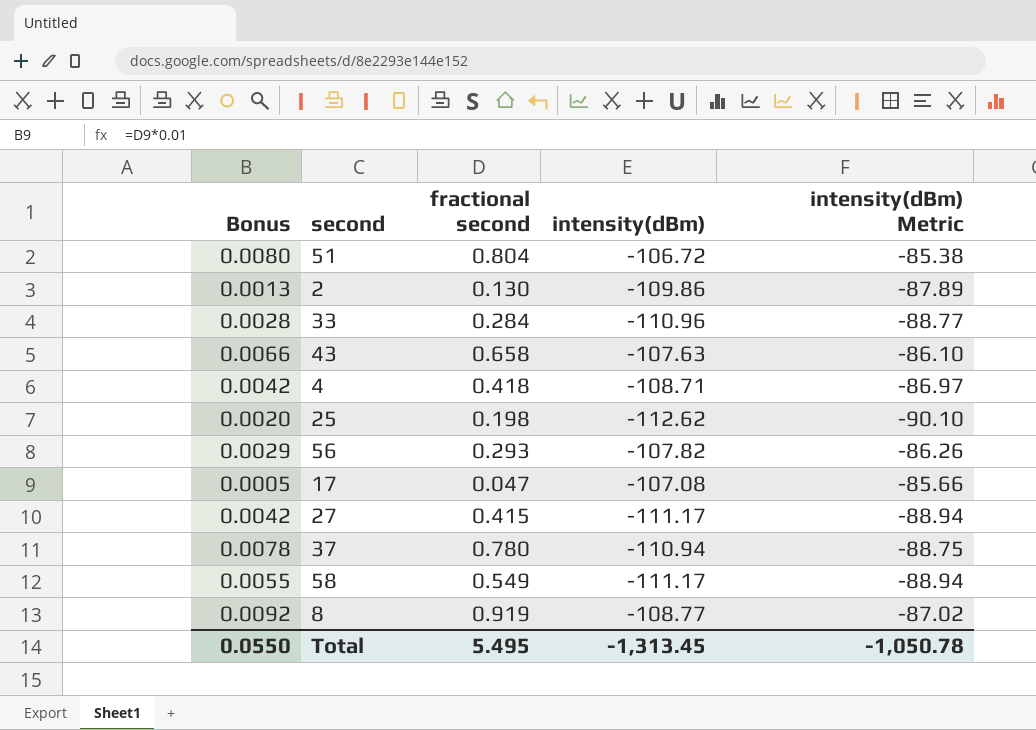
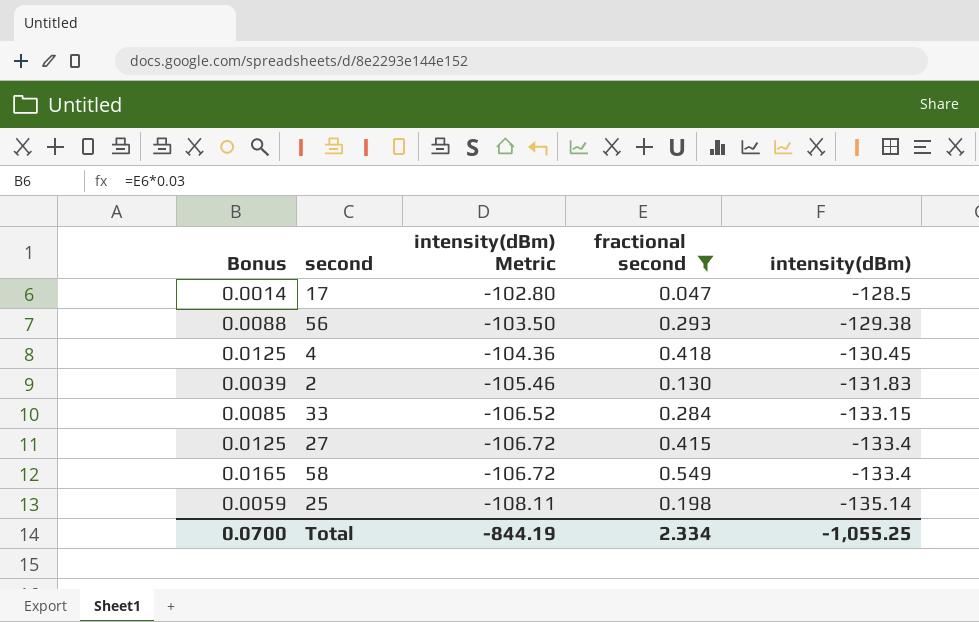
filter: none -> fractional second <= 0.549
row order: none -> intensity(dBm) Metric descending
column Bonus | formula: [fractional second] * 0.01 -> [fractional second] * 0.03
column intensity(dBm) Metric | position: 5 -> 3
17 | intensity(dBm) Metric: -85.66 -> -102.80
17 | intensity(dBm): -107.08 -> -128.5
56 | intensity(dBm) Metric: -86.26 -> -103.50
56 | intensity(dBm): -107.82 -> -129.38
4 | intensity(dBm) Metric: -86.97 -> -104.36
4 | intensity(dBm): -108.71 -> -130.45
2 | intensity(dBm) Metric: -87.89 -> -105.46
2 | intensity(dBm): -109.86 -> -131.83
33 | intensity(dBm) Metric: -88.77 -> -106.52
33 | intensity(dBm): -110.96 -> -133.15
27 | intensity(dBm) Metric: -88.94 -> -106.72
27 | intensity(dBm): -111.17 -> -133.4
58 | intensity(dBm) Metric: -88.94 -> -106.72
58 | intensity(dBm): -111.17 -> -133.4
25 | intensity(dBm) Metric: -90.10 -> -108.11
25 | intensity(dBm): -112.62 -> -135.14
Total | Bonus: 0.0550 -> 0.0700
Total | intensity(dBm) Metric: -1,050.78 -> -844.19
Total | fractional second: 5.495 -> 2.334
Total | intensity(dBm): -1,313.45 -> -1,055.25

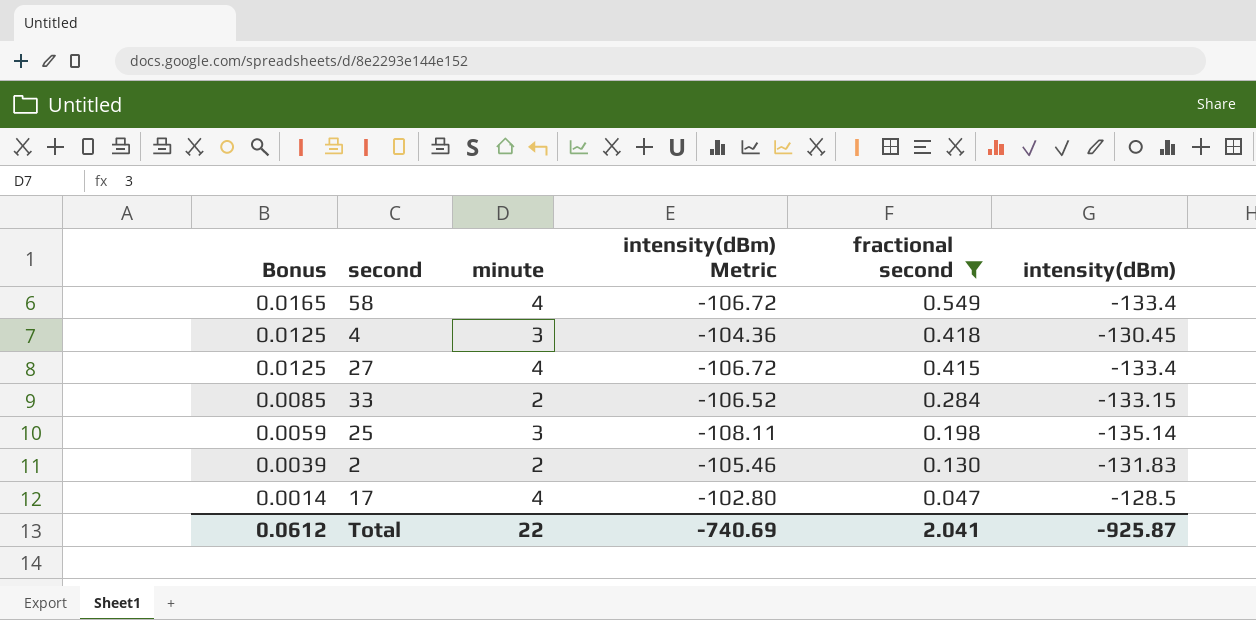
row order: intensity(dBm) Metric descending -> Bonus descending
column minute | position: none -> 3
row 56: 0.0088 | -103.50 | 0.293 | -129.38 -> none
Total | Bonus: 0.0700 -> 0.0612
Total | intensity(dBm) Metric: -844.19 -> -740.69
Total | fractional second: 2.334 -> 2.041
Total | intensity(dBm): -1,055.25 -> -925.87

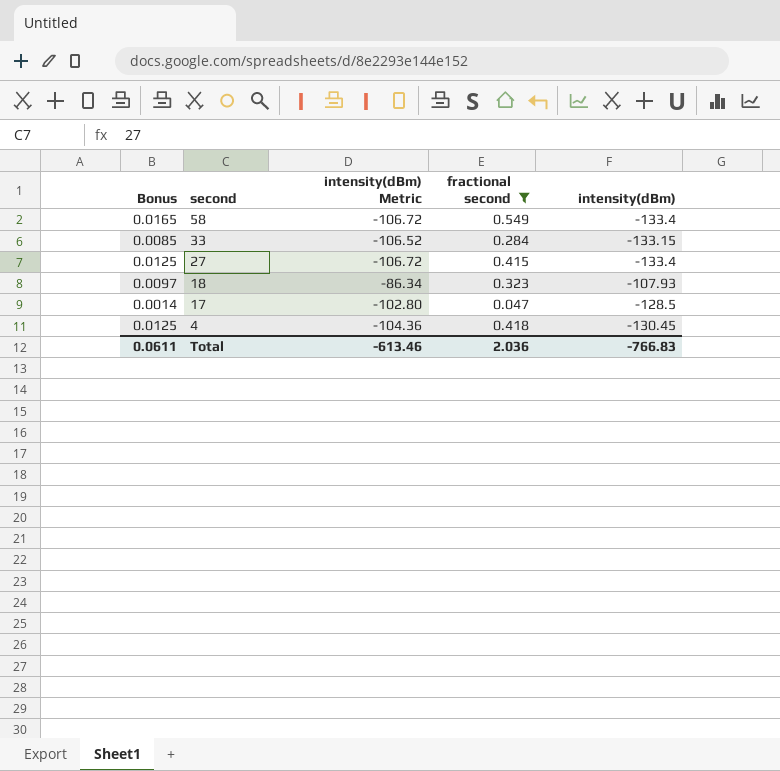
row order: Bonus descending -> second descending
column minute | position: 3 -> none
row 25: 0.0059 | 3 | -108.11 | 0.198 | -135.14 -> none
row 2: 0.0039 | 2 | -105.46 | 0.130 | -131.83 -> none
row 18: none -> 0.0097 | -86.34 | 0.323 | -107.93
Total | Bonus: 0.0612 -> 0.0611
Total | intensity(dBm) Metric: -740.69 -> -613.46
Total | fractional second: 2.041 -> 2.036
Total | intensity(dBm): -925.87 -> -766.83

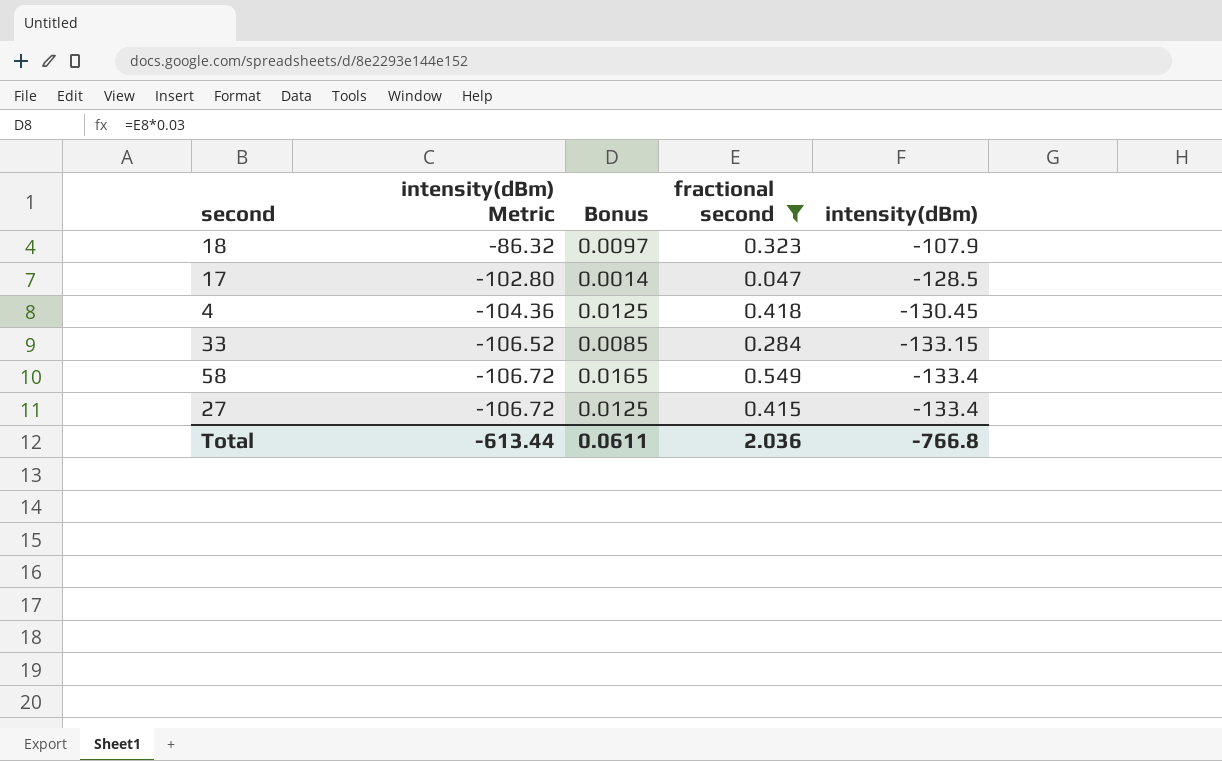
row order: second descending -> intensity(dBm) Metric descending
column Bonus | position: 1 -> 3
18 | intensity(dBm) Metric: -86.34 -> -86.32
18 | intensity(dBm): -107.93 -> -107.9
Total | intensity(dBm) Metric: -613.46 -> -613.44
Total | intensity(dBm): -766.83 -> -766.8

